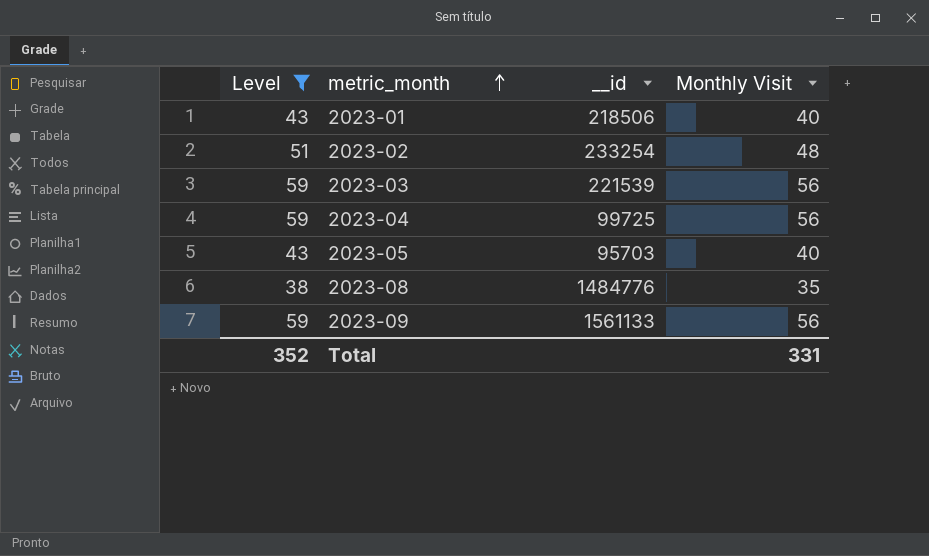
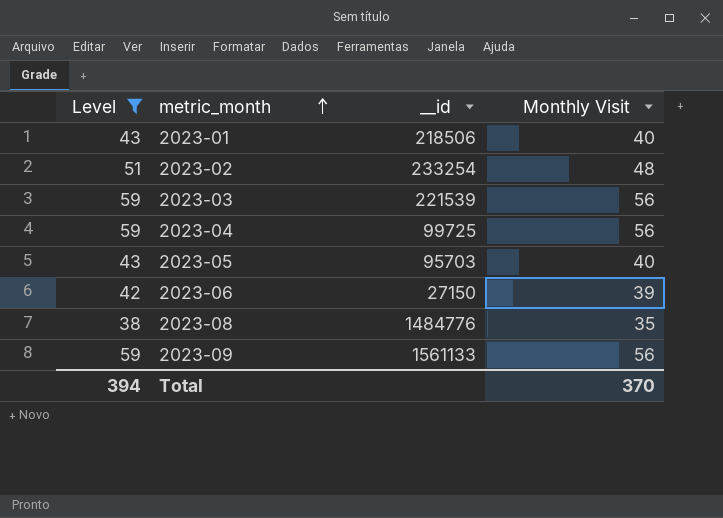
row 2023-06: none -> 42 | 27150 | 39
Total | Level: 352 -> 394
Total | Monthly Visit: 331 -> 370

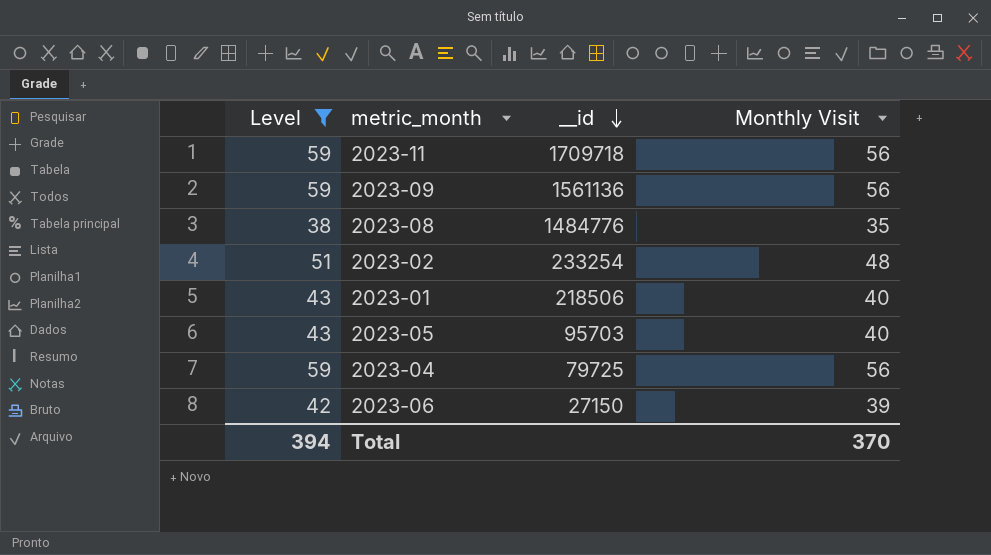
row order: metric_month ascending -> __id descending
row 2023-03: 59 | 221539 | 56 -> none
row 2023-11: none -> 59 | 1709718 | 56
2023-09 | __id: 1561133 -> 1561136
2023-04 | __id: 99725 -> 79725

